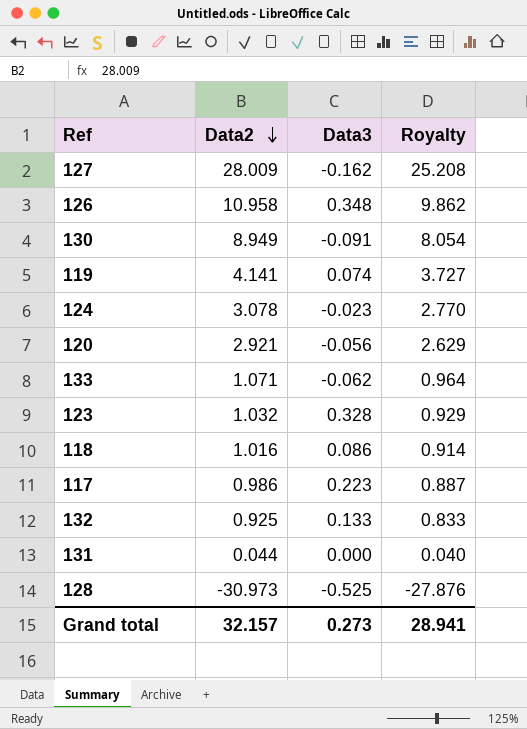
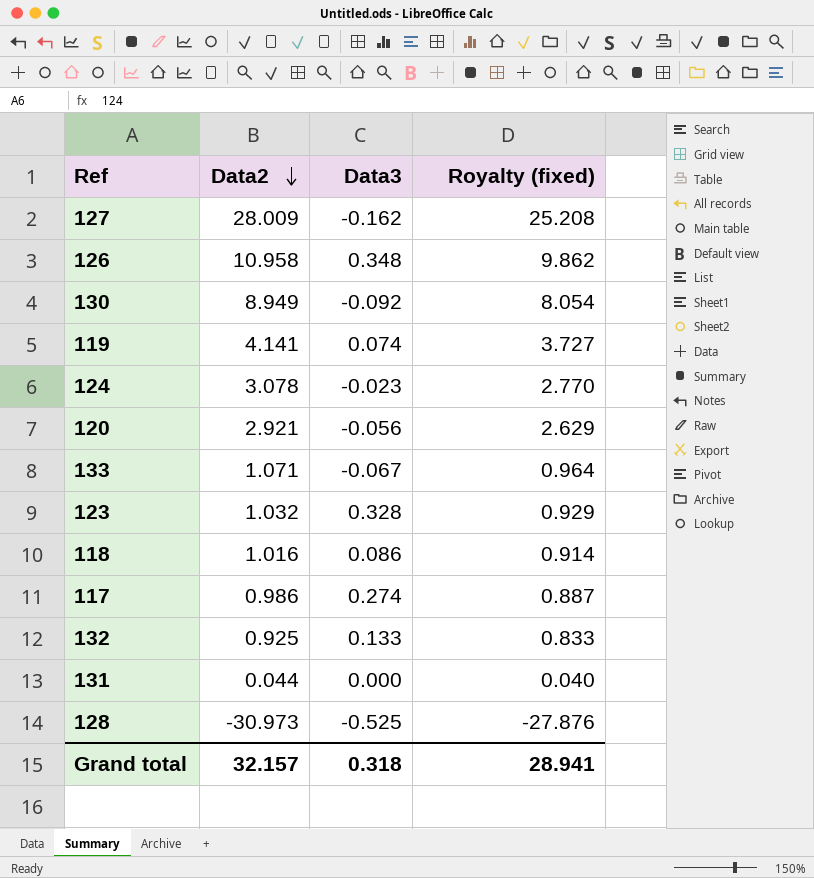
column name: Royalty -> Royalty (fixed)
130 | Data3: -0.091 -> -0.092
133 | Data3: -0.062 -> -0.067
117 | Data3: 0.223 -> 0.274
Grand total | Data3: 0.273 -> 0.318

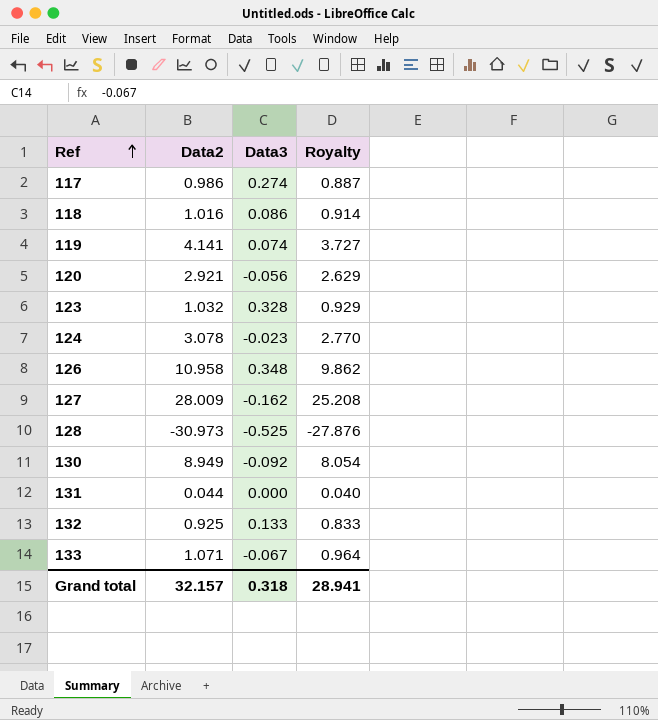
row order: Data2 descending -> Ref ascending
column name: Royalty (fixed) -> Royalty

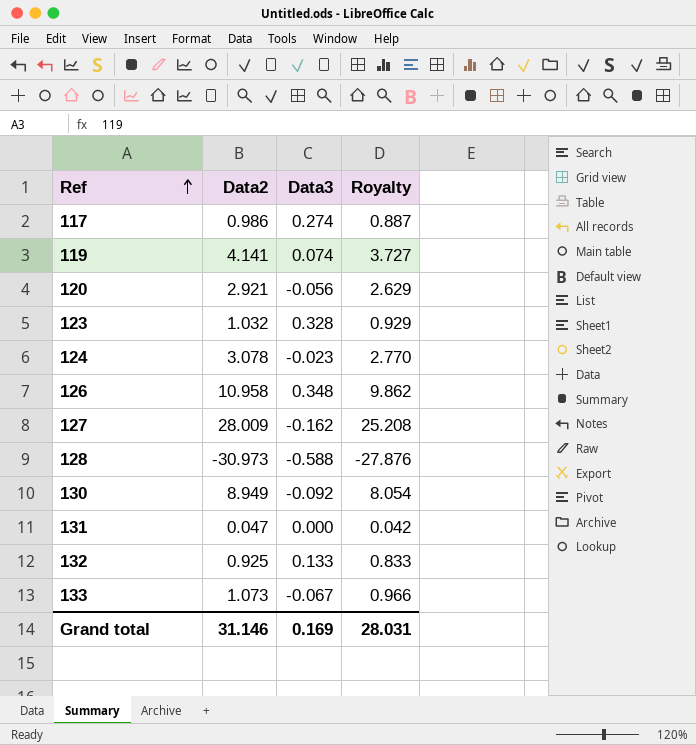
row 118: 1.016 | 0.086 | 0.914 -> none
128 | Data3: -0.525 -> -0.588
131 | Data2: 0.044 -> 0.047
131 | Royalty: 0.040 -> 0.042
133 | Data2: 1.071 -> 1.073
133 | Royalty: 0.964 -> 0.966
Grand total | Data2: 32.157 -> 31.146
Grand total | Data3: 0.318 -> 0.169
Grand total | Royalty: 28.941 -> 28.031

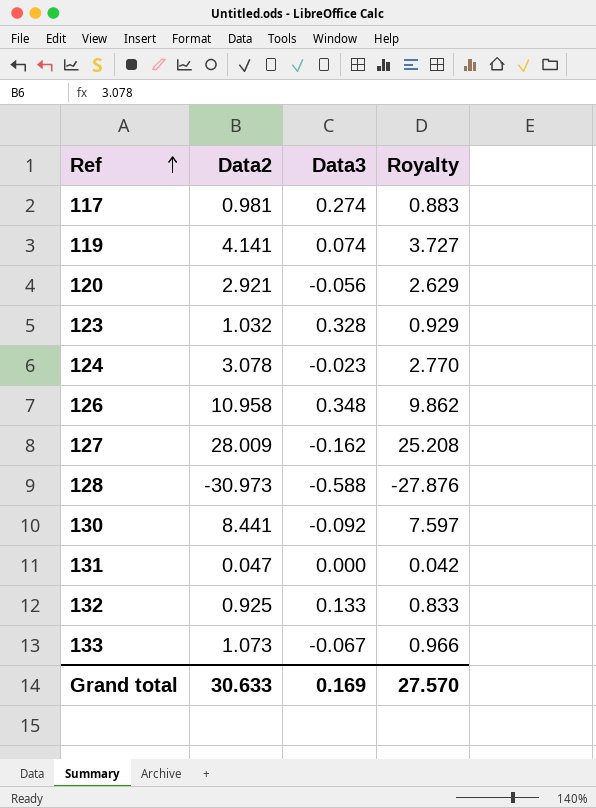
117 | Data2: 0.986 -> 0.981
117 | Royalty: 0.887 -> 0.883
130 | Data2: 8.949 -> 8.441
130 | Royalty: 8.054 -> 7.597
Grand total | Data2: 31.146 -> 30.633
Grand total | Royalty: 28.031 -> 27.570

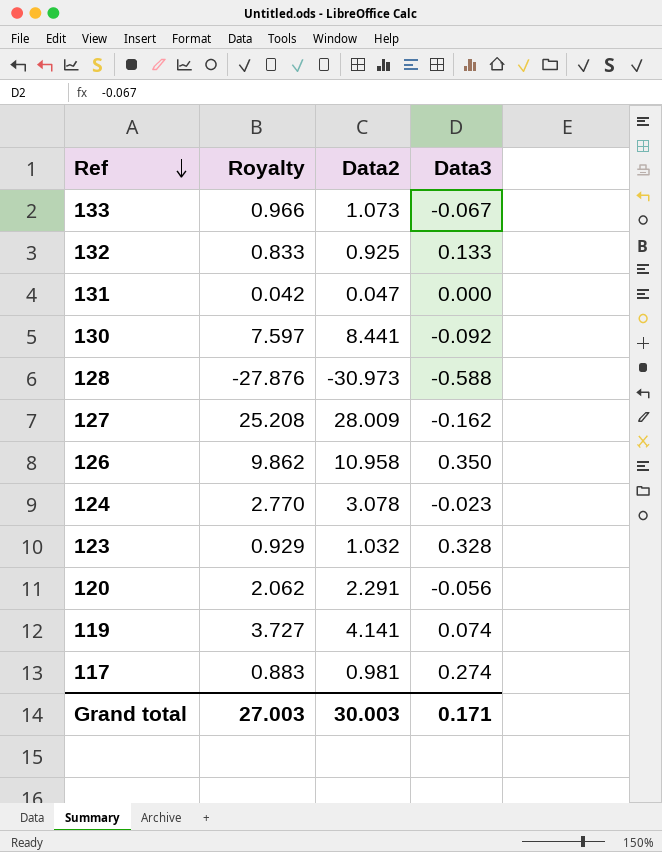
row order: Ref ascending -> Ref descending
column Royalty | position: 4 -> 2
126 | Data3: 0.348 -> 0.350
120 | Royalty: 2.629 -> 2.062
120 | Data2: 2.921 -> 2.291
Grand total | Royalty: 27.570 -> 27.003
Grand total | Data2: 30.633 -> 30.003
Grand total | Data3: 0.169 -> 0.171

